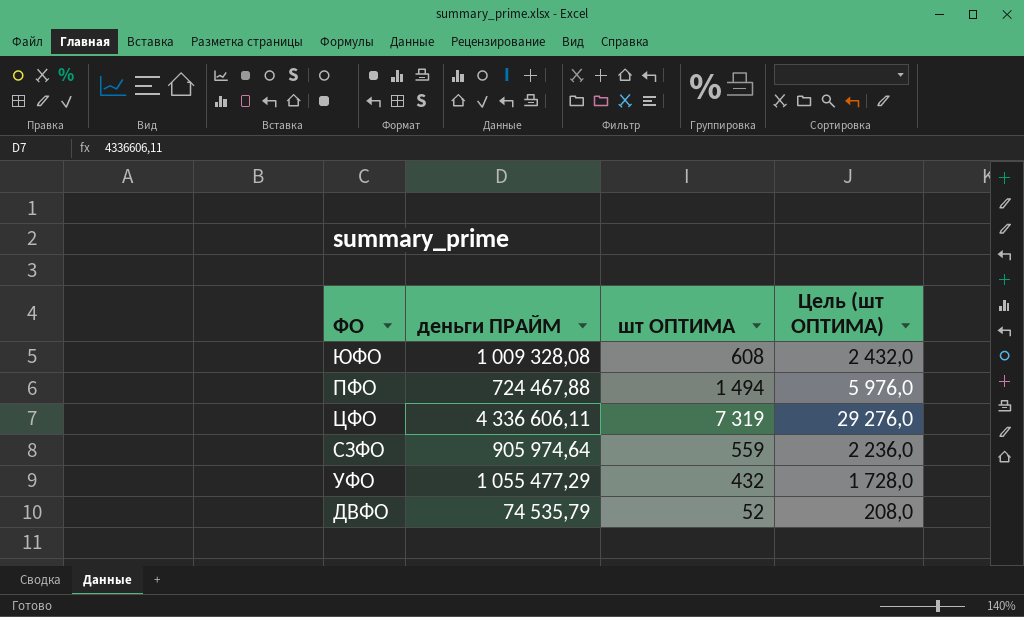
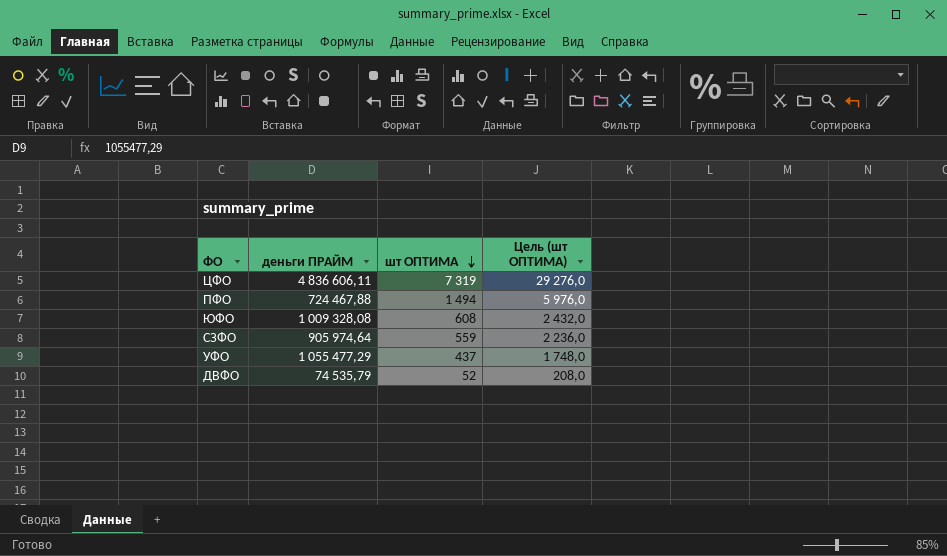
row order: none -> шт ОПТИМА descending
ЦФО | деньги ПРАЙМ: 4 336 606,11 -> 4 836 606,11
УФО | шт ОПТИМА: 432 -> 437
УФО | Цель (шт ОПТИМА): 1 728,0 -> 1 748,0

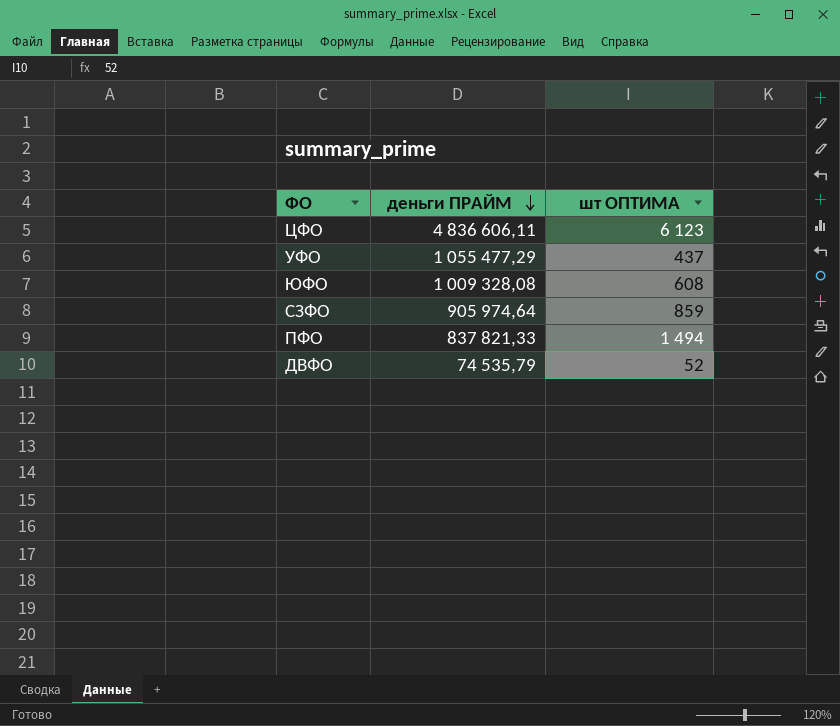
row order: шт ОПТИМА descending -> деньги ПРАЙМ descending
column Цель (шт ОПТИМА) | formula: [шт ОПТИМА] * 4 -> none
ЦФО | шт ОПТИМА: 7 319 -> 6 123
СЗФО | шт ОПТИМА: 559 -> 859
ПФО | деньги ПРАЙМ: 724 467,88 -> 837 821,33

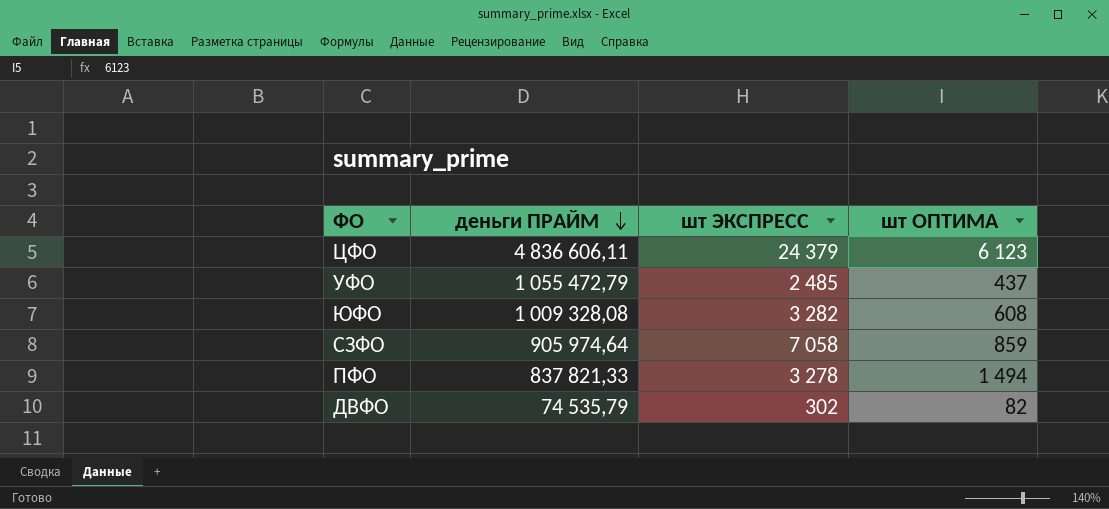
column шт ЭКСПРЕСС | position: none -> 3
УФО | деньги ПРАЙМ: 1 055 477,29 -> 1 055 472,79
ДВФО | шт ОПТИМА: 52 -> 82

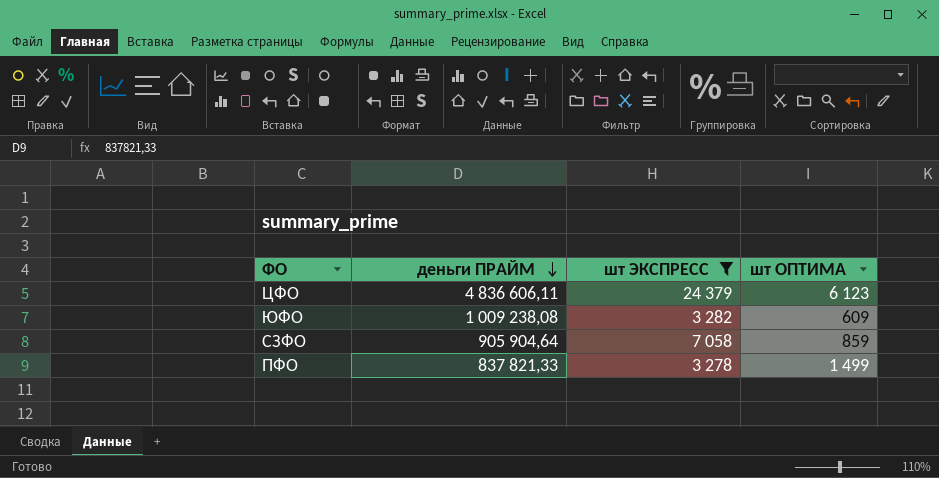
filter: none -> шт ЭКСПРЕСС >= 3 278
ЮФО | деньги ПРАЙМ: 1 009 328,08 -> 1 009 238,08
ЮФО | шт ОПТИМА: 608 -> 609
СЗФО | деньги ПРАЙМ: 905 974,64 -> 905 904,64
ПФО | шт ОПТИМА: 1 494 -> 1 499

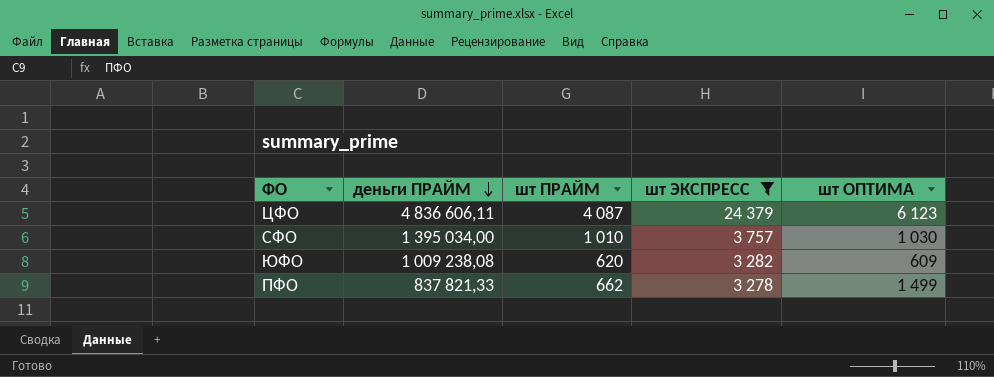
column шт ПРАЙМ | position: none -> 3
row СЗФО: 905 904,64 | 7 058 | 859 -> none
row СФО: none -> 1 395 034,00 | 1 010 | 3 757 | 1 030

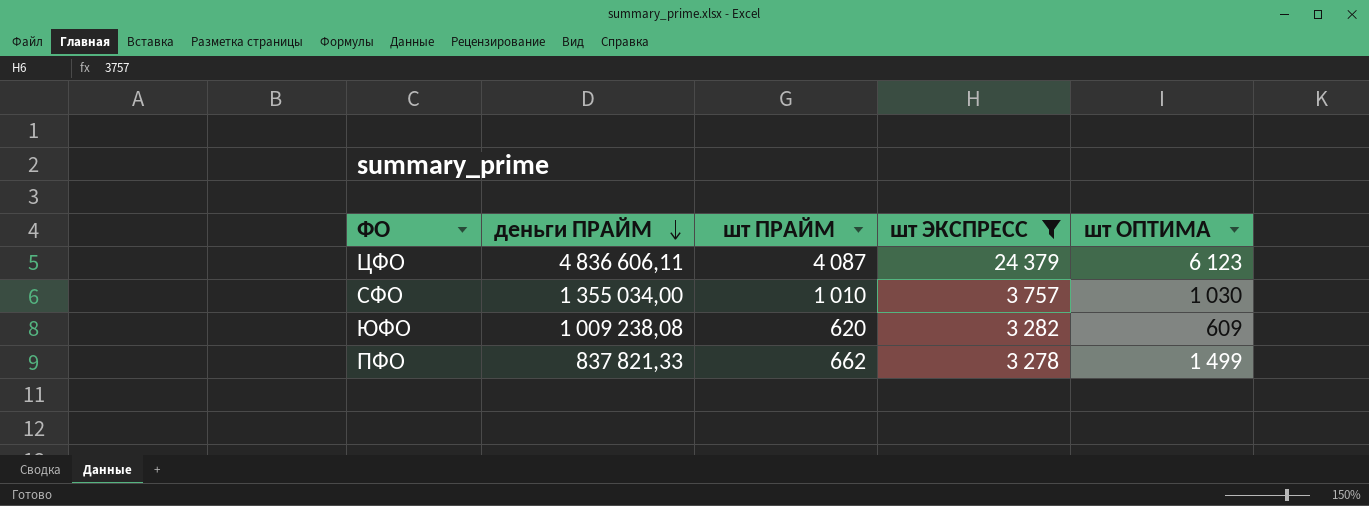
СФО | деньги ПРАЙМ: 1 395 034,00 -> 1 355 034,00

